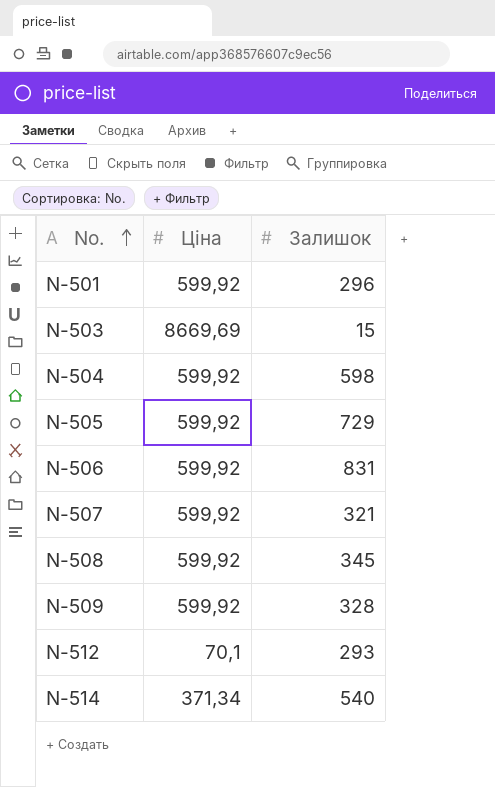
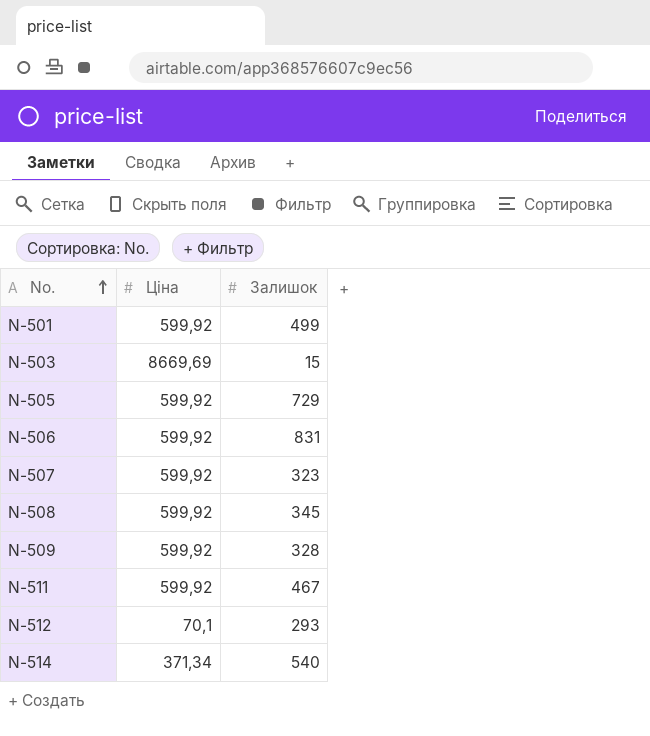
row N-504: 599,92 | 598 -> none
N-501 | Залишок: 296 -> 499
N-507 | Залишок: 321 -> 323
row N-511: none -> 599,92 | 467

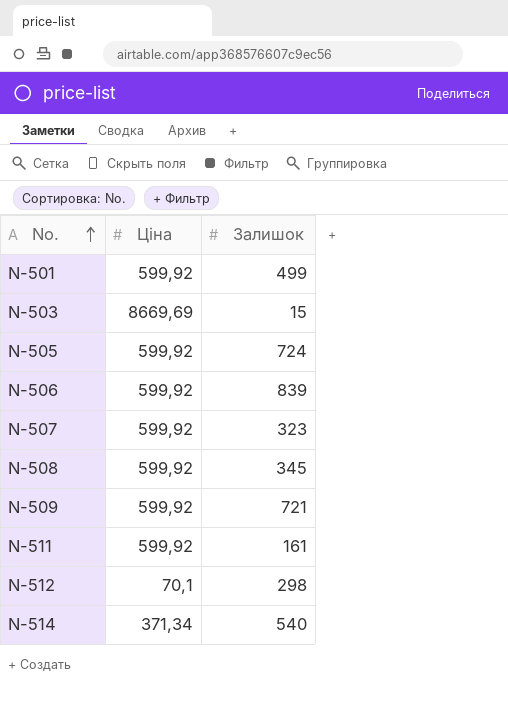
N-505 | Залишок: 729 -> 724
N-506 | Залишок: 831 -> 839
N-509 | Залишок: 328 -> 721
N-511 | Залишок: 467 -> 161
N-512 | Залишок: 293 -> 298

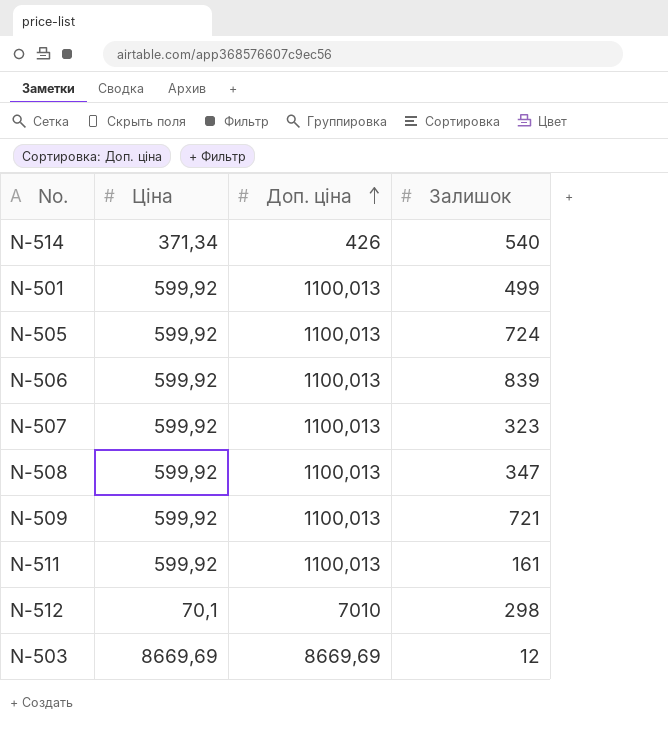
row order: No. ascending -> Доп. ціна ascending
column Доп. ціна | position: none -> 3
N-508 | Залишок: 345 -> 347
N-503 | Залишок: 15 -> 12

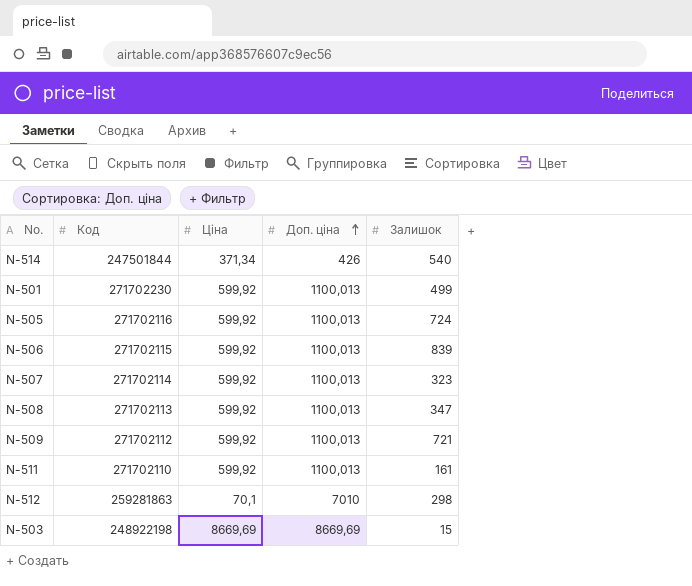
column Код | position: none -> 2
N-503 | Залишок: 12 -> 15

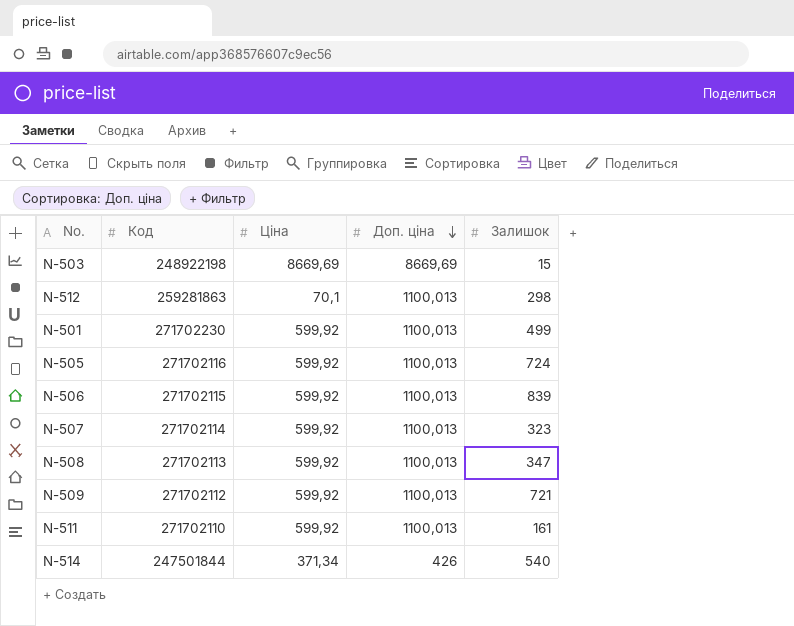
row order: Доп. ціна ascending -> Доп. ціна descending
N-512 | Доп. ціна: 7010 -> 1100,013

